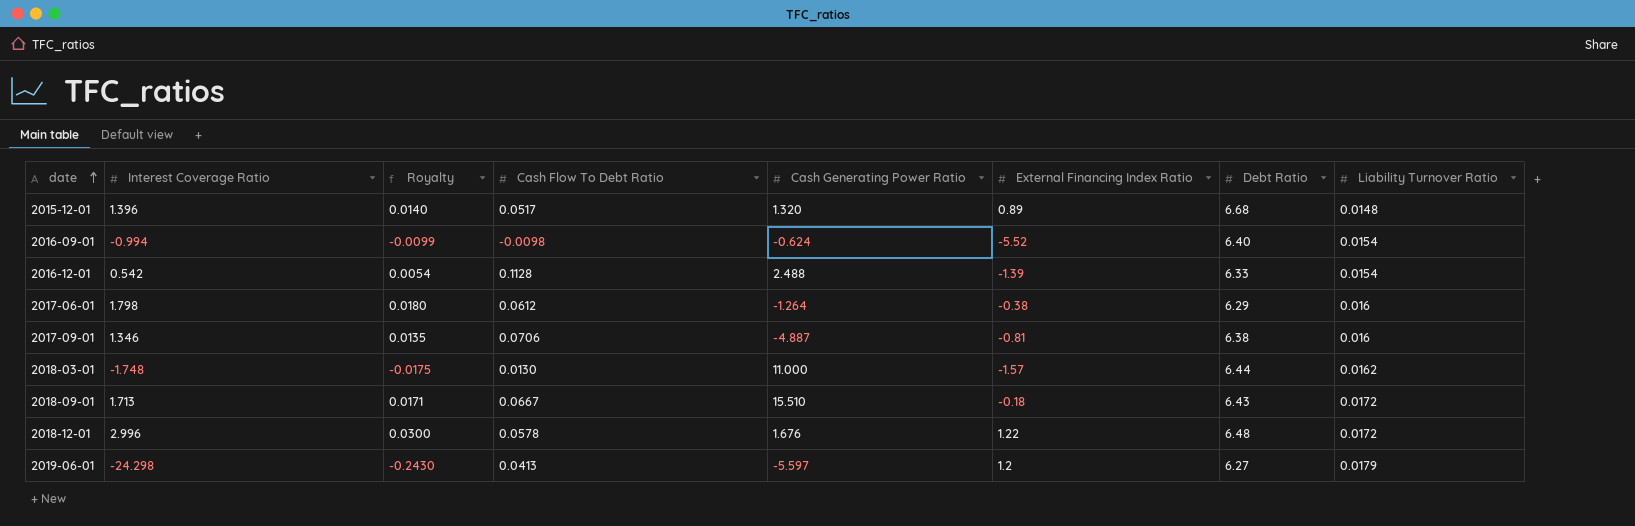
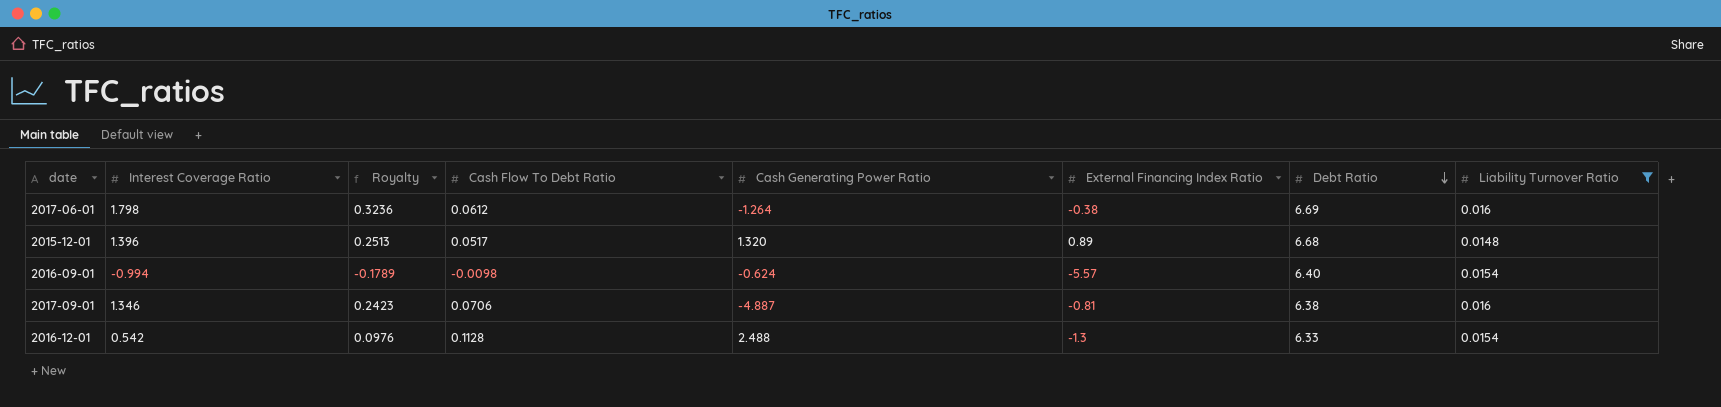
filter: none -> Liability Turnover Ratio <= 0.016
row order: date ascending -> Debt Ratio descending
column Royalty | formula: [Interest Coverage Ratio] * 0.01 -> [Interest Coverage Ratio] * 0.18
2017-06-01 | Debt Ratio: 6.29 -> 6.69
2016-09-01 | External Financing Index Ratio: -5.52 -> -5.57
2016-12-01 | External Financing Index Ratio: -1.39 -> -1.3

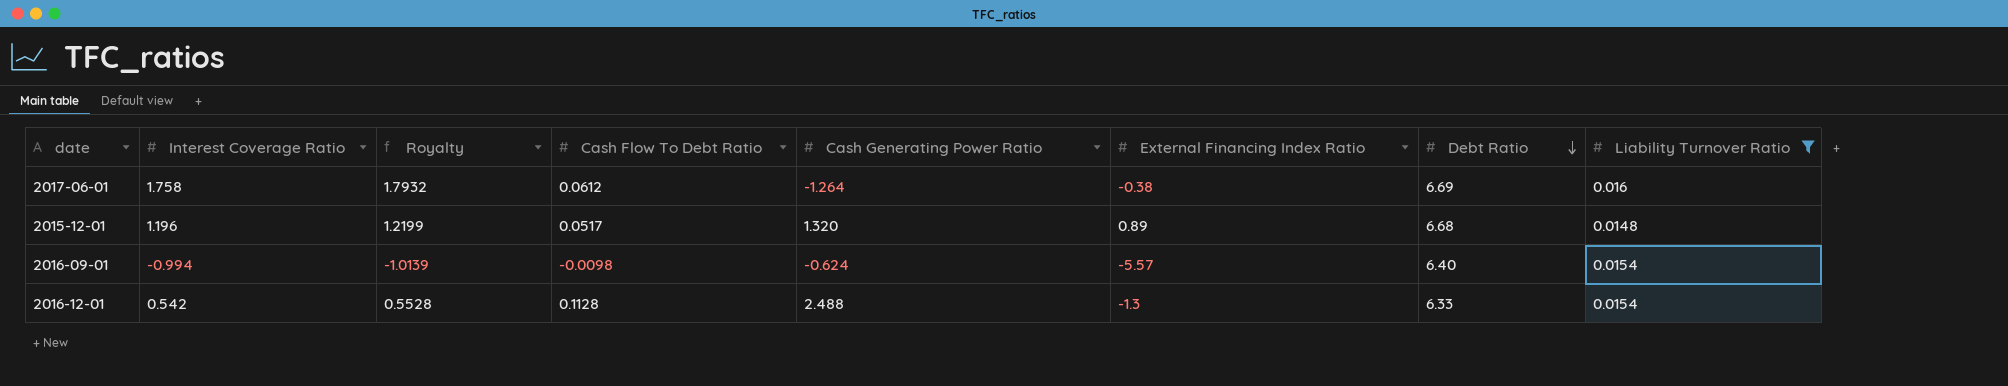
column Royalty | formula: [Interest Coverage Ratio] * 0.18 -> [Interest Coverage Ratio] * 1.02
row 2017-09-01: 1.346 | 0.2423 | 0.0706 | -4.887 | -0.81 | 6.38 | 0.016 -> none
2017-06-01 | Interest Coverage Ratio: 1.798 -> 1.758
2015-12-01 | Interest Coverage Ratio: 1.396 -> 1.196

